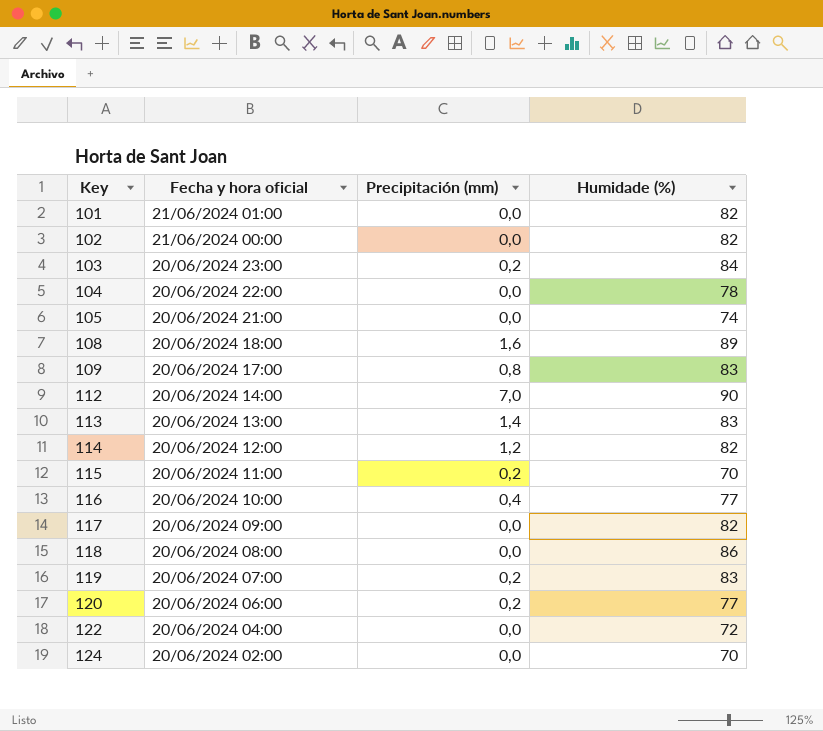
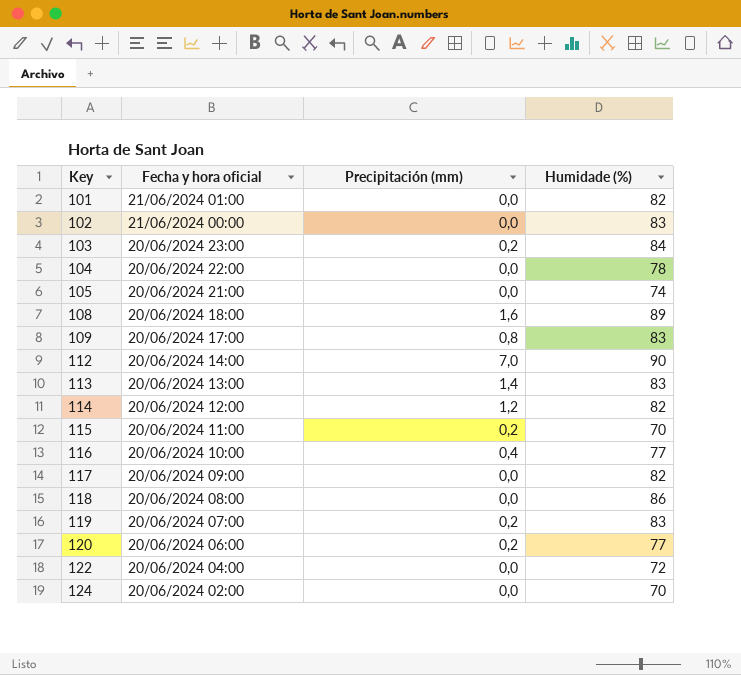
102 | Humidade (%): 82 -> 83

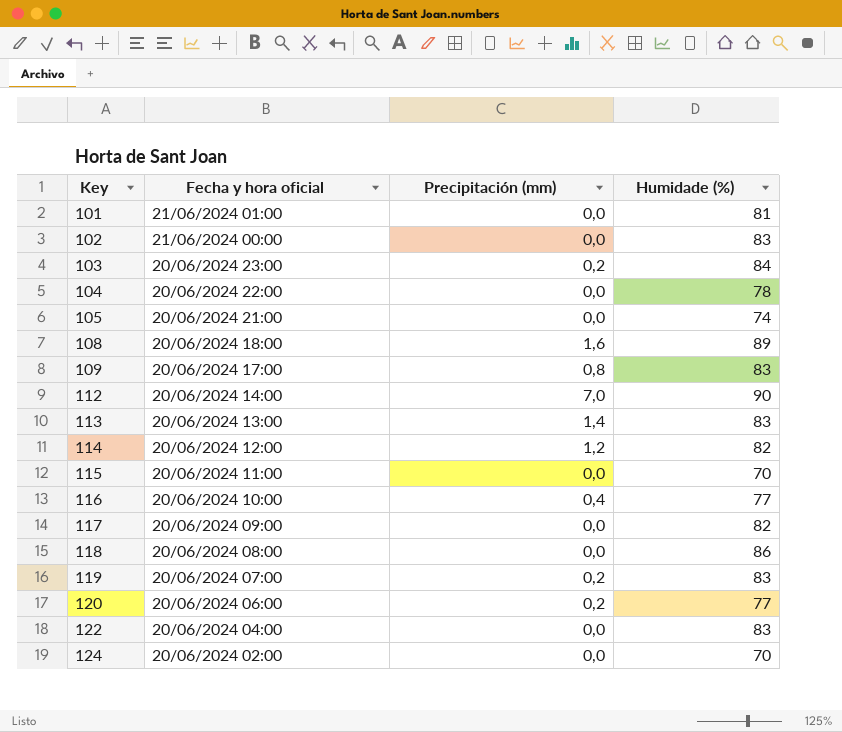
101 | Humidade (%): 82 -> 81
115 | Precipitación (mm): 0,2 -> 0,0
122 | Humidade (%): 72 -> 83

